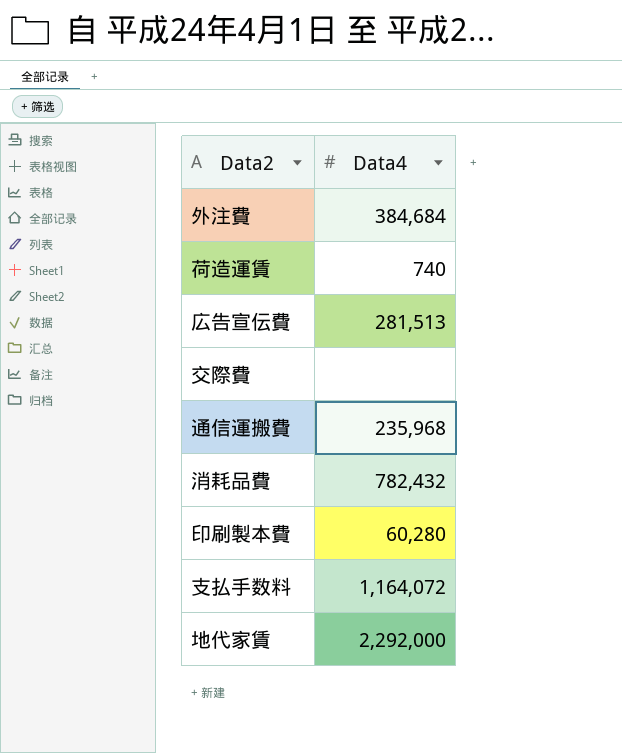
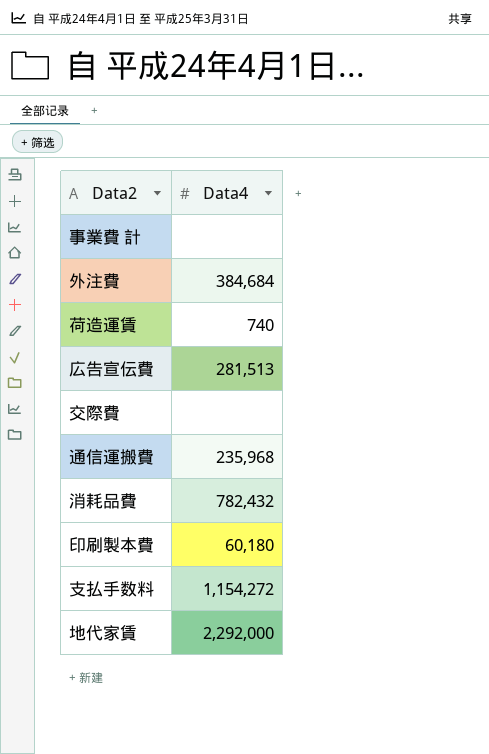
row 事業費 計: none -> none
印刷製本費 | Data4: 60,280 -> 60,180
支払手数料 | Data4: 1,164,072 -> 1,154,272

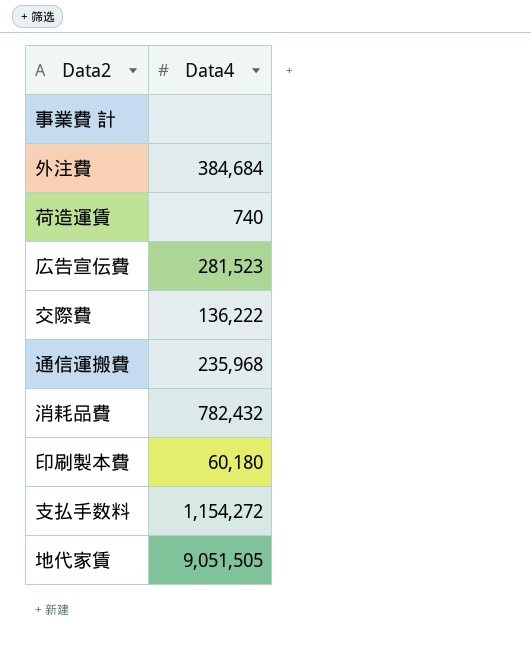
広告宣伝費 | Data4: 281,513 -> 281,523
交際費 | Data4: none -> 136,222
地代家賃 | Data4: 2,292,000 -> 9,051,505

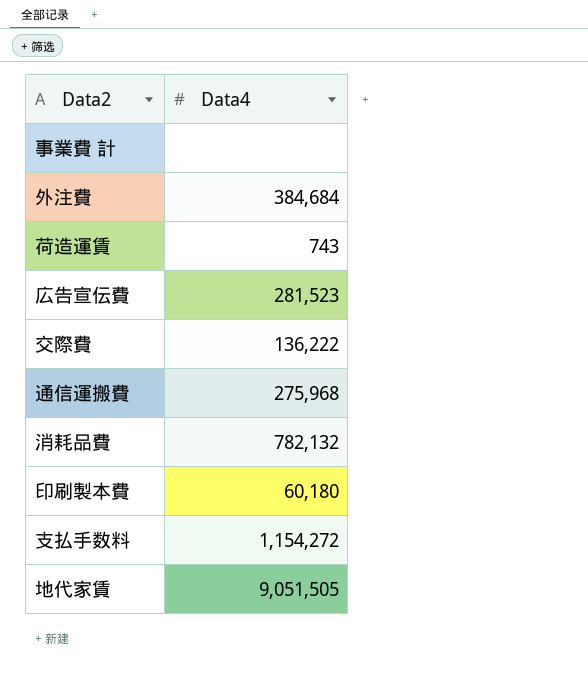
荷造運賃 | Data4: 740 -> 743
通信運搬費 | Data4: 235,968 -> 275,968
消耗品費 | Data4: 782,432 -> 782,132

